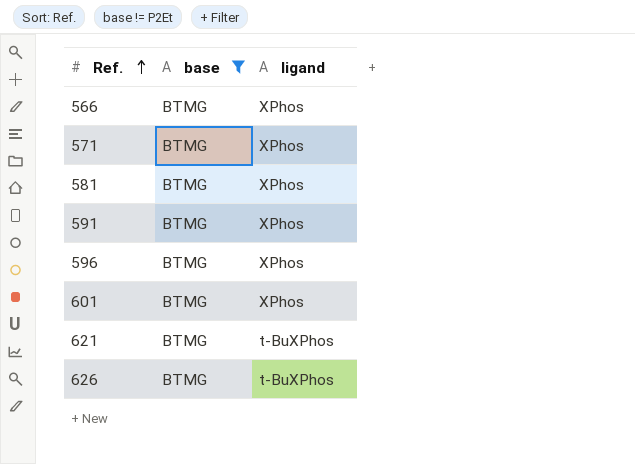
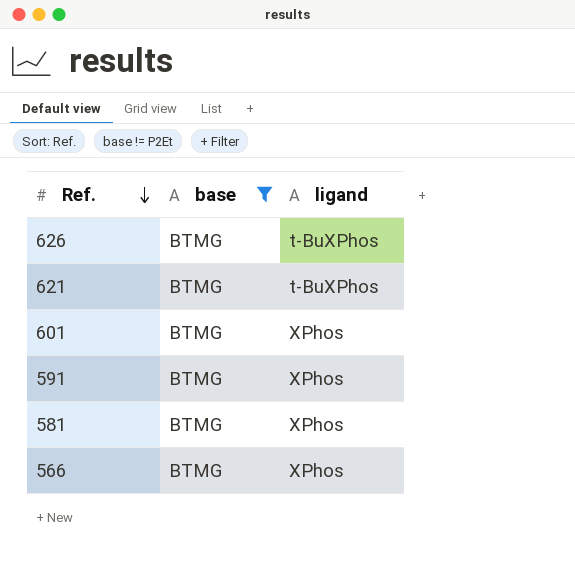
row order: Ref. ascending -> Ref. descending
row 571: BTMG | XPhos -> none
row 596: BTMG | XPhos -> none

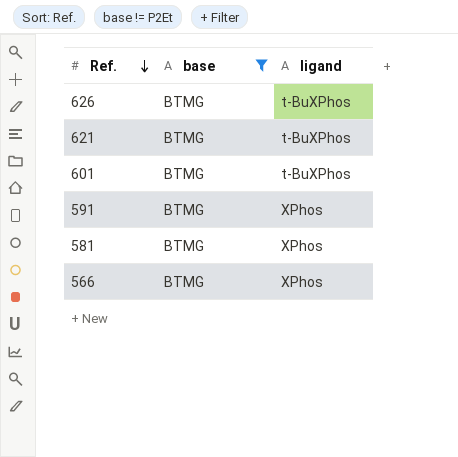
601 | ligand: XPhos -> t-BuXPhos

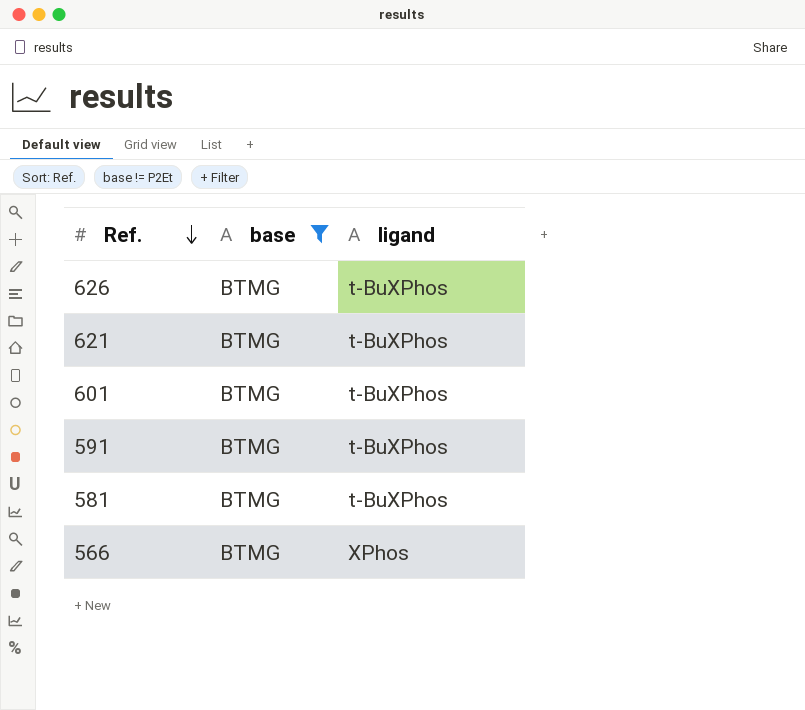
591 | ligand: XPhos -> t-BuXPhos
581 | ligand: XPhos -> t-BuXPhos

